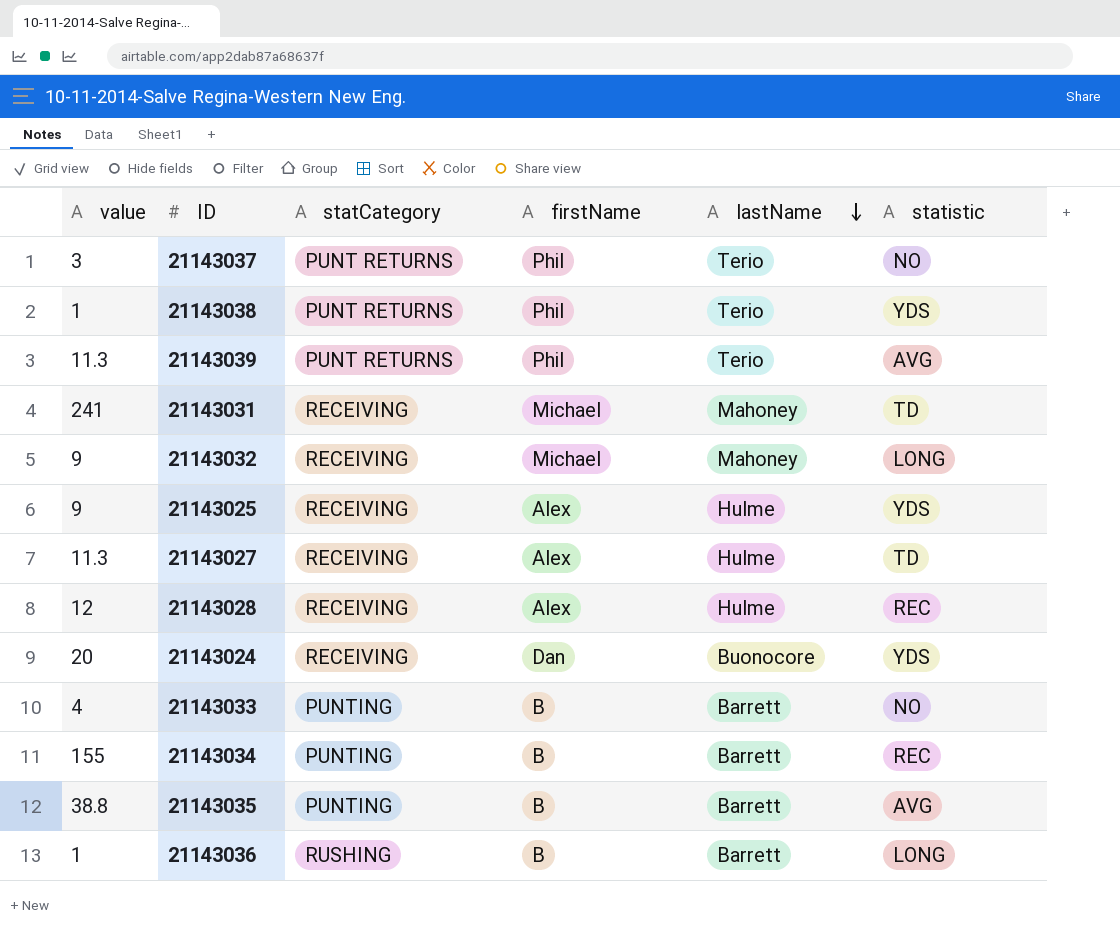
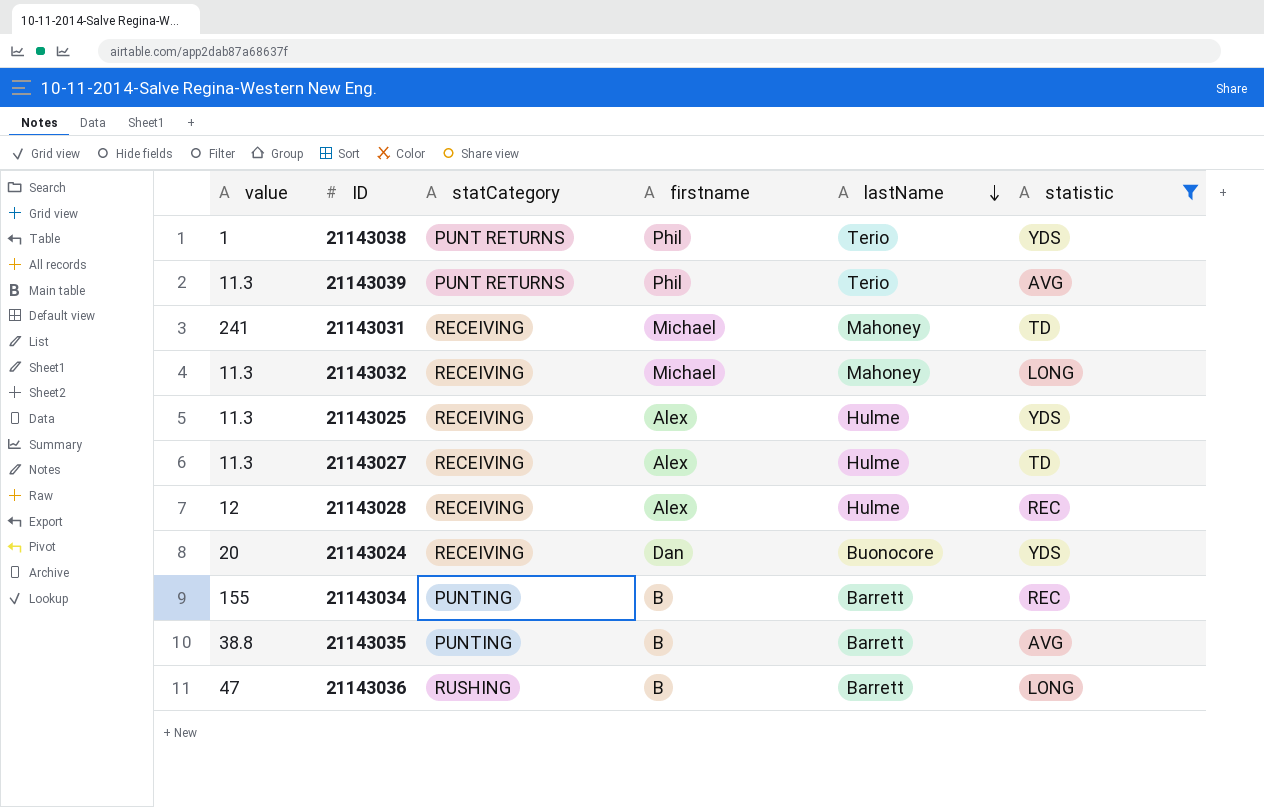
filter: none -> statistic != NO
column name: firstName -> firstname
21143032 | value: 9 -> 11.3
21143025 | value: 9 -> 11.3
21143036 | value: 1 -> 47

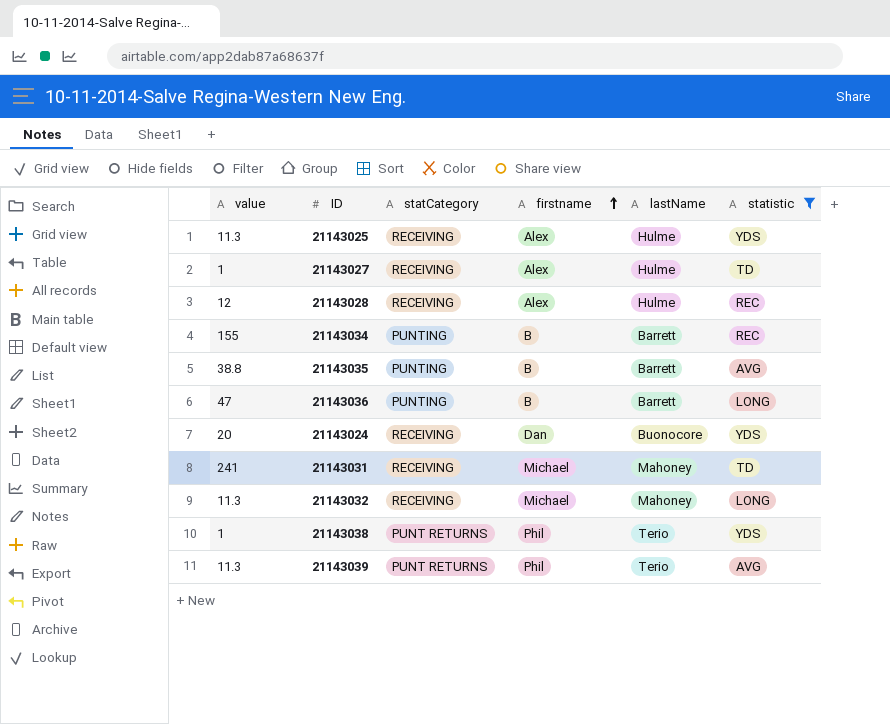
row order: lastName descending -> firstname ascending
21143027 | value: 11.3 -> 1
21143036 | statCategory: RUSHING -> PUNTING

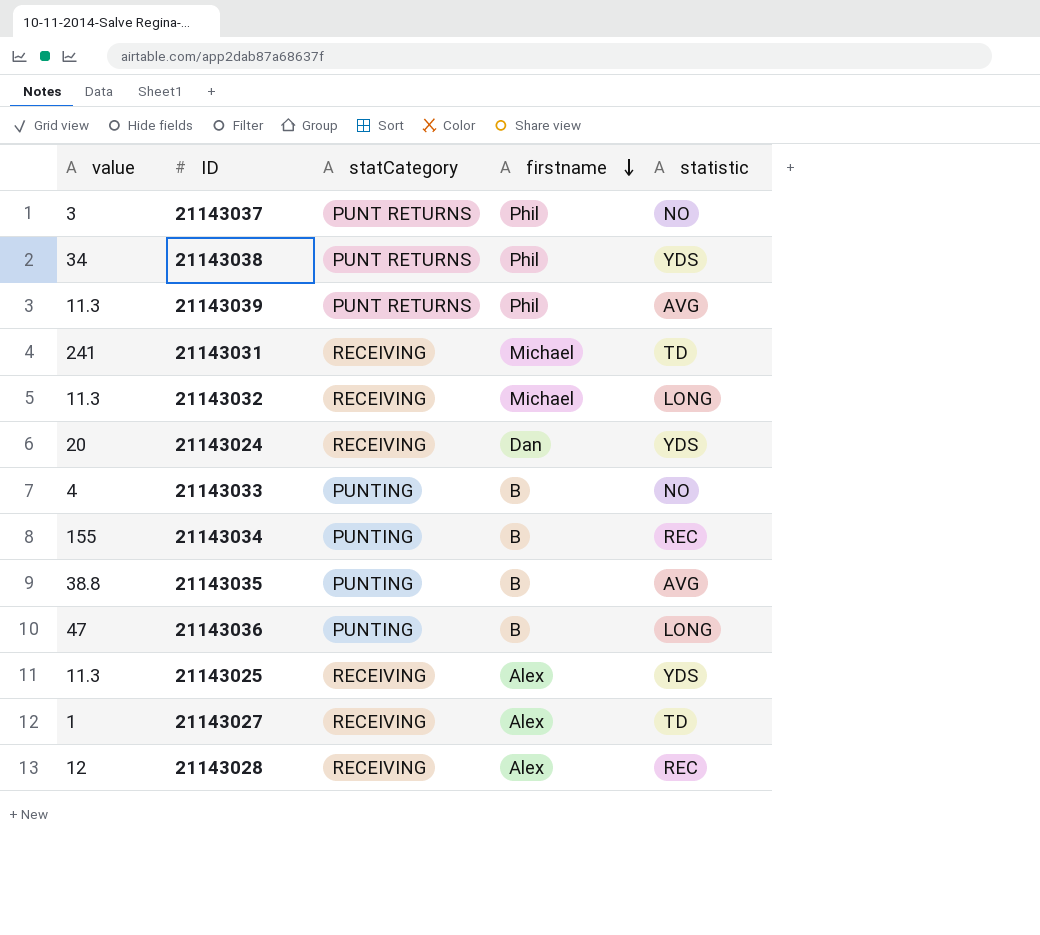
filter: statistic != NO -> none
row order: firstname ascending -> firstname descending
column lastName | position: 5 -> none
21143038 | value: 1 -> 34

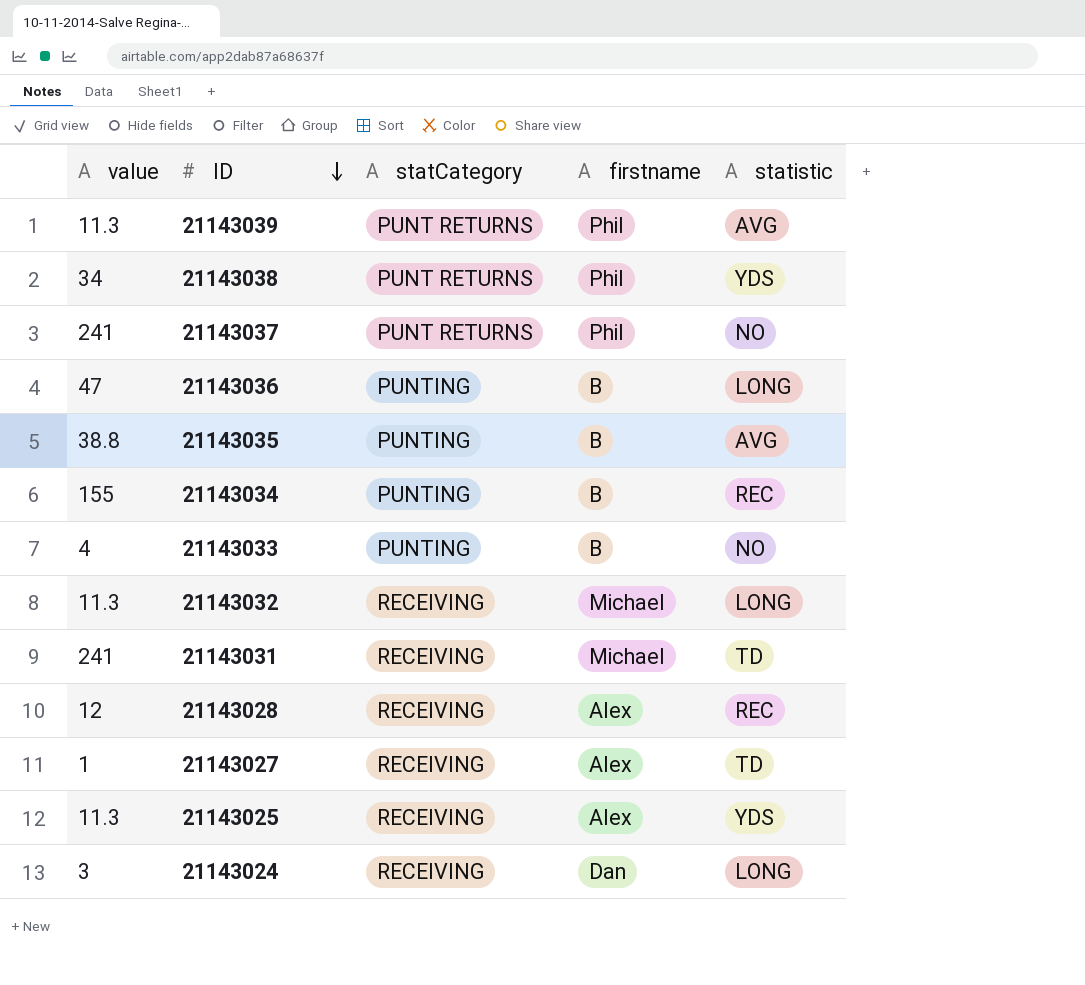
row order: firstname descending -> ID descending
21143037 | value: 3 -> 241
21143024 | value: 20 -> 3
21143024 | statistic: YDS -> LONG

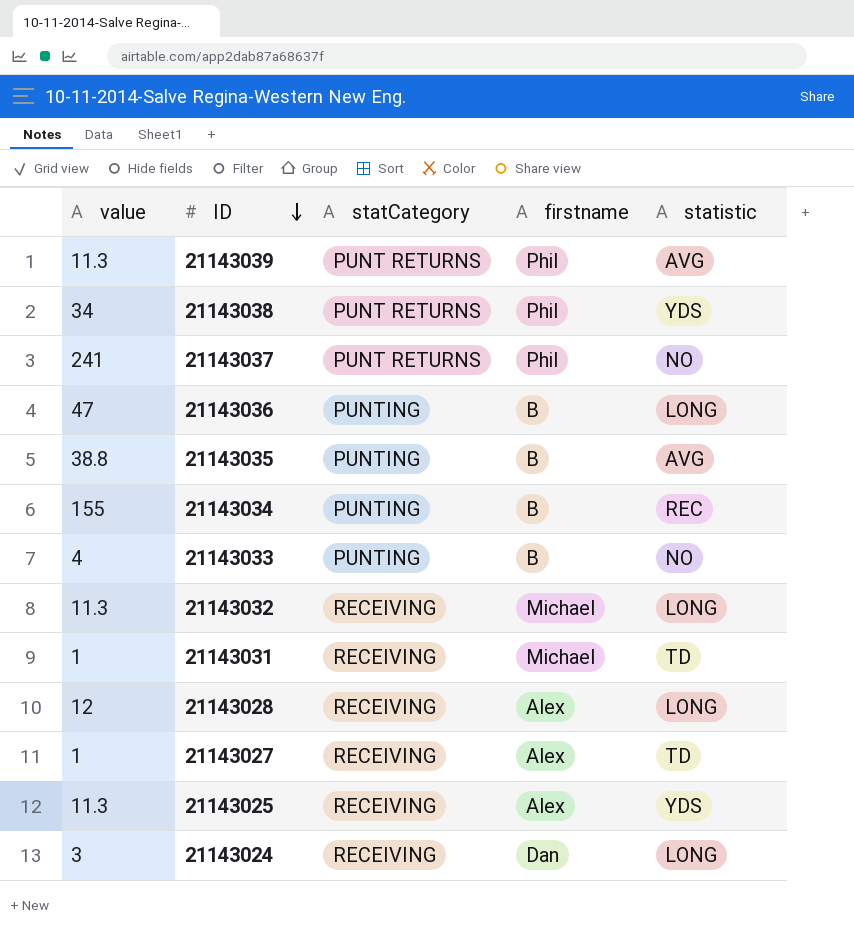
21143031 | value: 241 -> 1
21143028 | statistic: REC -> LONG

